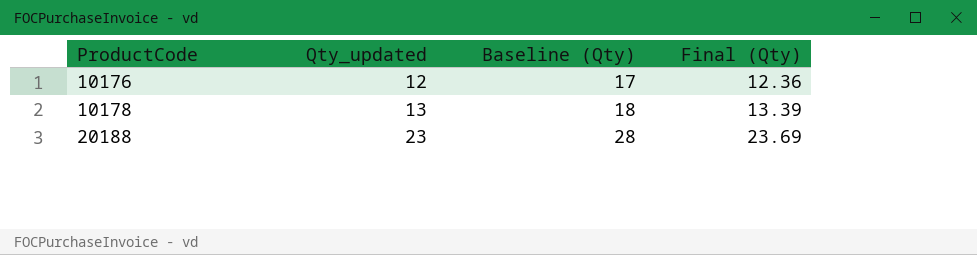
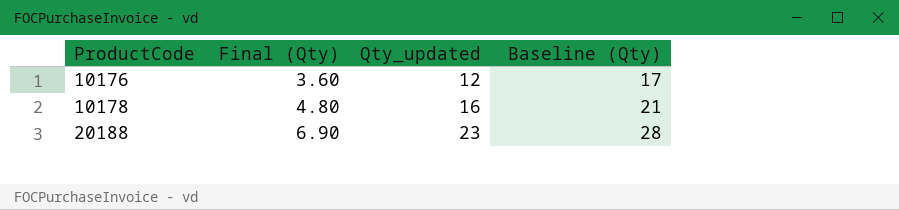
column Final (Qty) | formula: [Qty_updated] * 1.03 -> [Qty_updated] * 0.3
column Final (Qty) | position: 4 -> 2
10178 | Qty_updated: 13 -> 16
10178 | Baseline (Qty): 18 -> 21

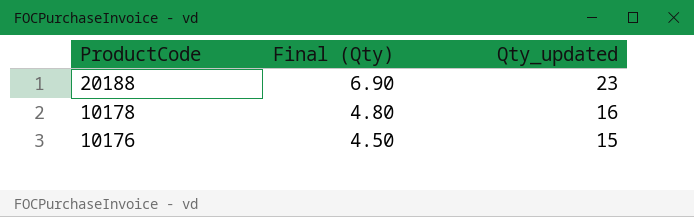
row order: ProductCode ascending -> ProductCode descending
column Baseline (Qty) | formula: [Qty_updated] + 5 -> none
10176 | Final (Qty): 3.60 -> 4.50
10176 | Qty_updated: 12 -> 15

